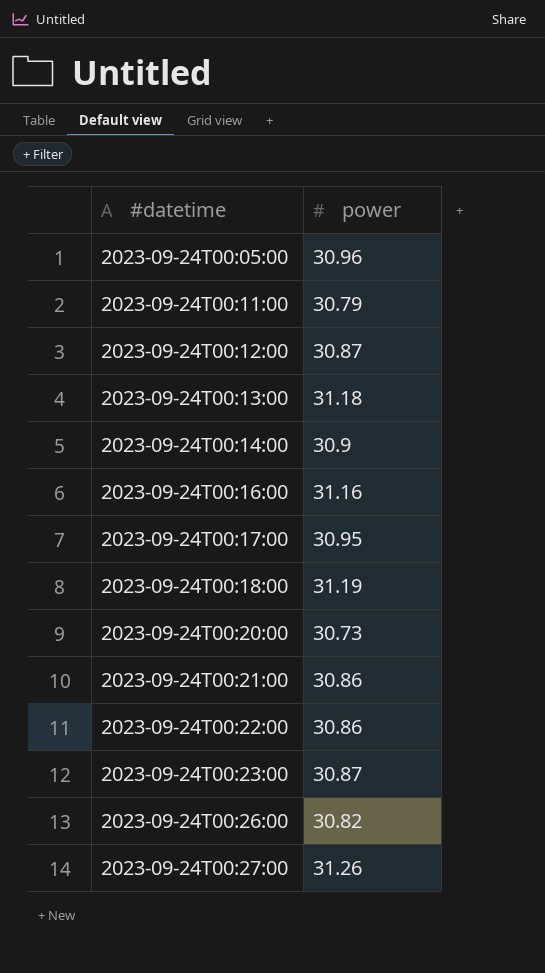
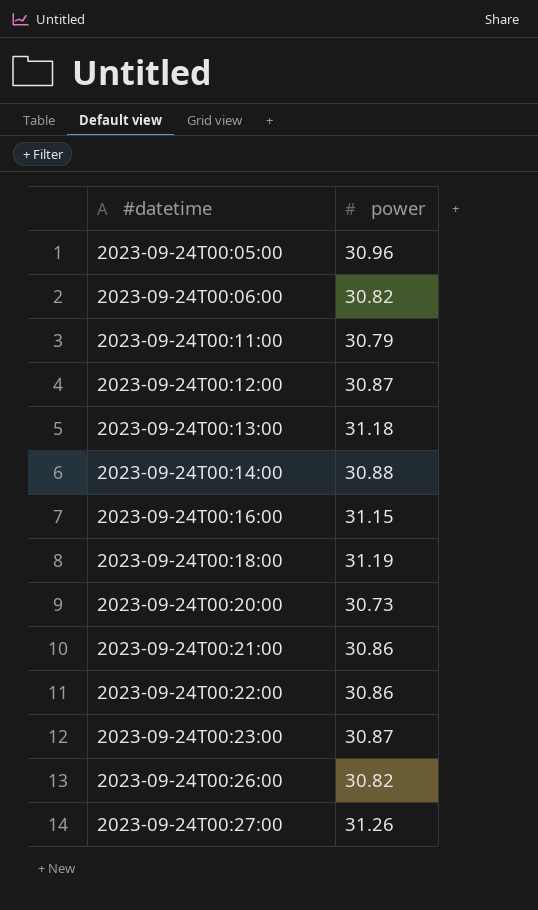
row 2023-09-24T00:17:00: 30.95 -> none
row 2023-09-24T00:06:00: none -> 30.82
2023-09-24T00:14:00 | power: 30.9 -> 30.88
2023-09-24T00:16:00 | power: 31.16 -> 31.15

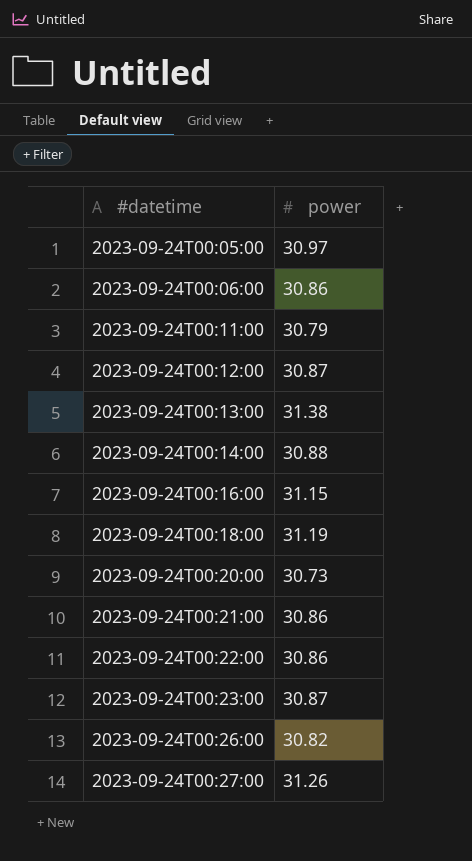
2023-09-24T00:05:00 | power: 30.96 -> 30.97
2023-09-24T00:06:00 | power: 30.82 -> 30.86
2023-09-24T00:13:00 | power: 31.18 -> 31.38

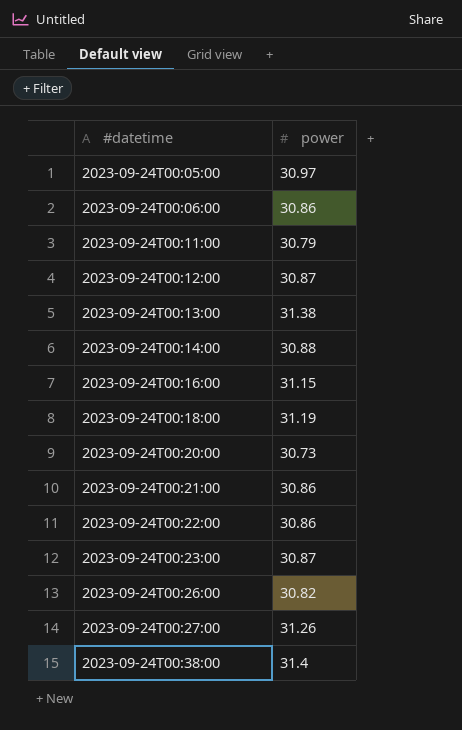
row 2023-09-24T00:38:00: none -> 31.4

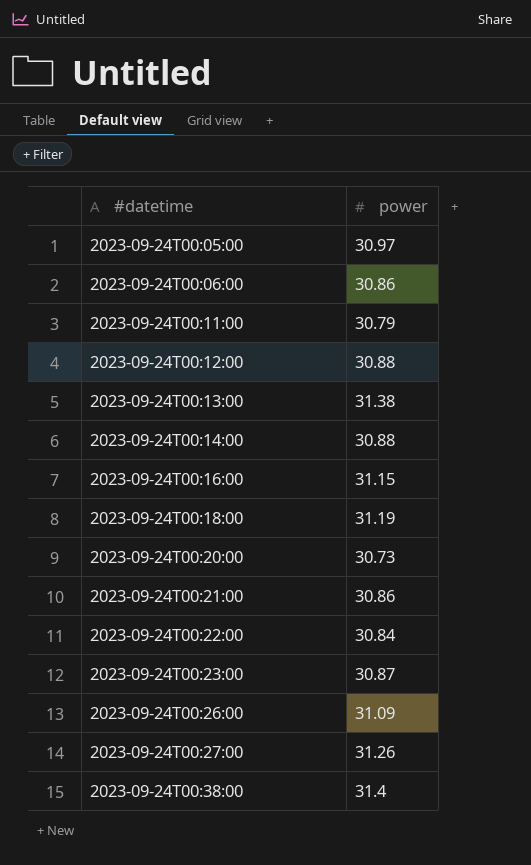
2023-09-24T00:12:00 | power: 30.87 -> 30.88
2023-09-24T00:22:00 | power: 30.86 -> 30.84
2023-09-24T00:26:00 | power: 30.82 -> 31.09

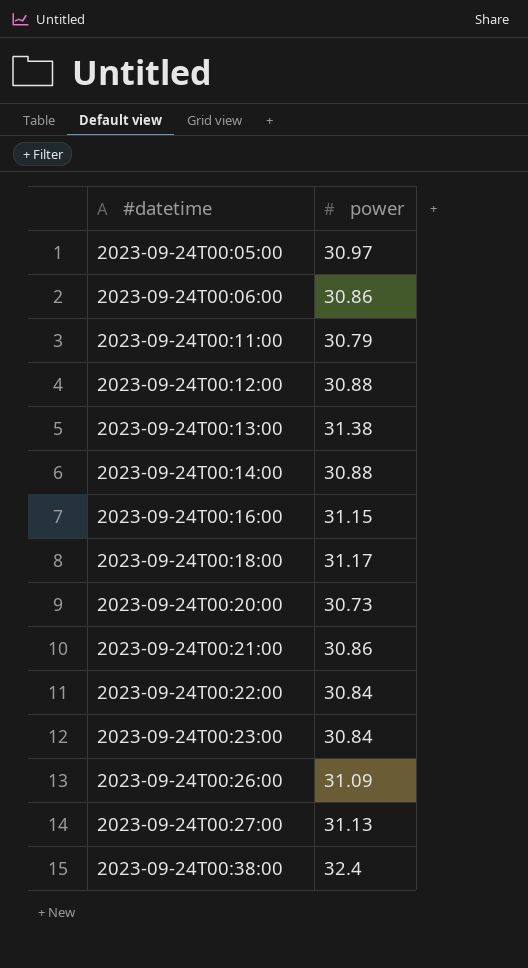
2023-09-24T00:18:00 | power: 31.19 -> 31.17
2023-09-24T00:23:00 | power: 30.87 -> 30.84
2023-09-24T00:27:00 | power: 31.26 -> 31.13
2023-09-24T00:38:00 | power: 31.4 -> 32.4

